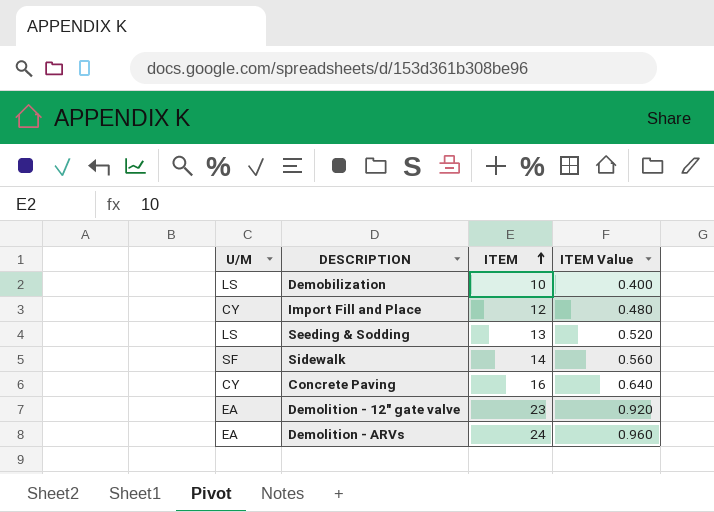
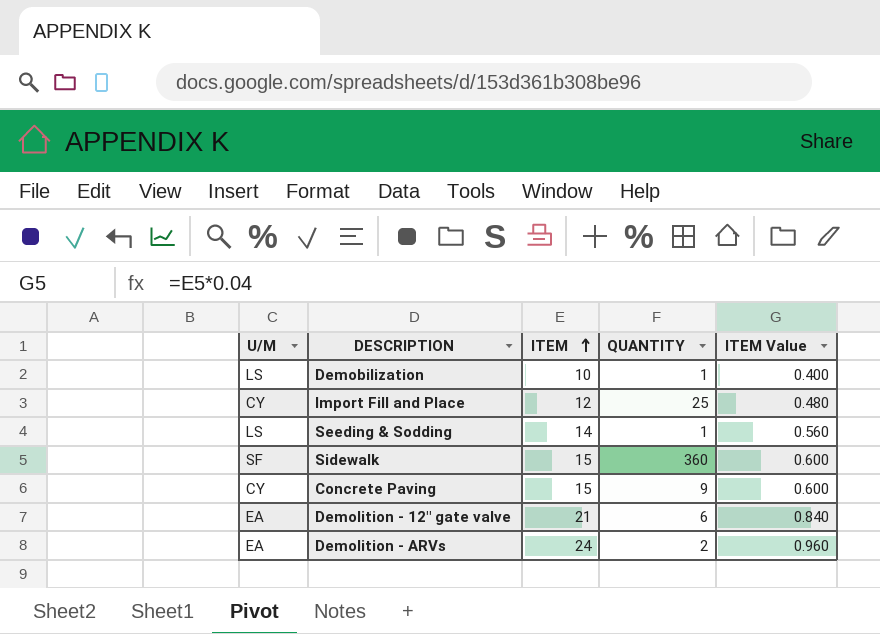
column QUANTITY | position: none -> 4
Seeding & Sodding | ITEM: 13 -> 14
Seeding & Sodding | ITEM Value: 0.520 -> 0.560
Sidewalk | ITEM: 14 -> 15
Sidewalk | ITEM Value: 0.560 -> 0.600
Concrete Paving | ITEM: 16 -> 15
Concrete Paving | ITEM Value: 0.640 -> 0.600
Demolition - 12" gate valve | ITEM: 23 -> 21
Demolition - 12" gate valve | ITEM Value: 0.920 -> 0.840

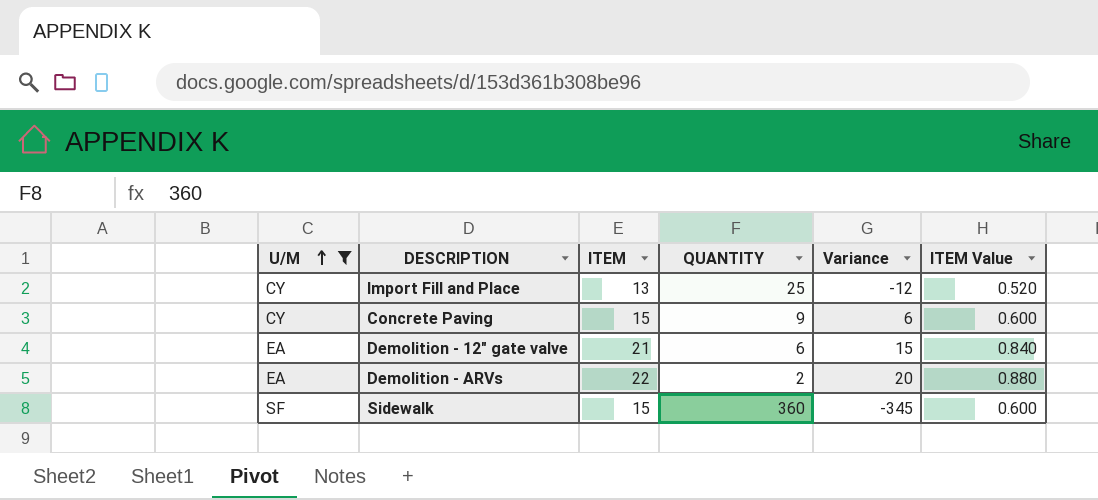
filter: none -> U/M != LS
row order: ITEM ascending -> U/M ascending
column Variance | formula: none -> [ITEM] - [QUANTITY]
Import Fill and Place | ITEM: 12 -> 13
Import Fill and Place | ITEM Value: 0.480 -> 0.520
Demolition - ARVs | ITEM: 24 -> 22
Demolition - ARVs | ITEM Value: 0.960 -> 0.880

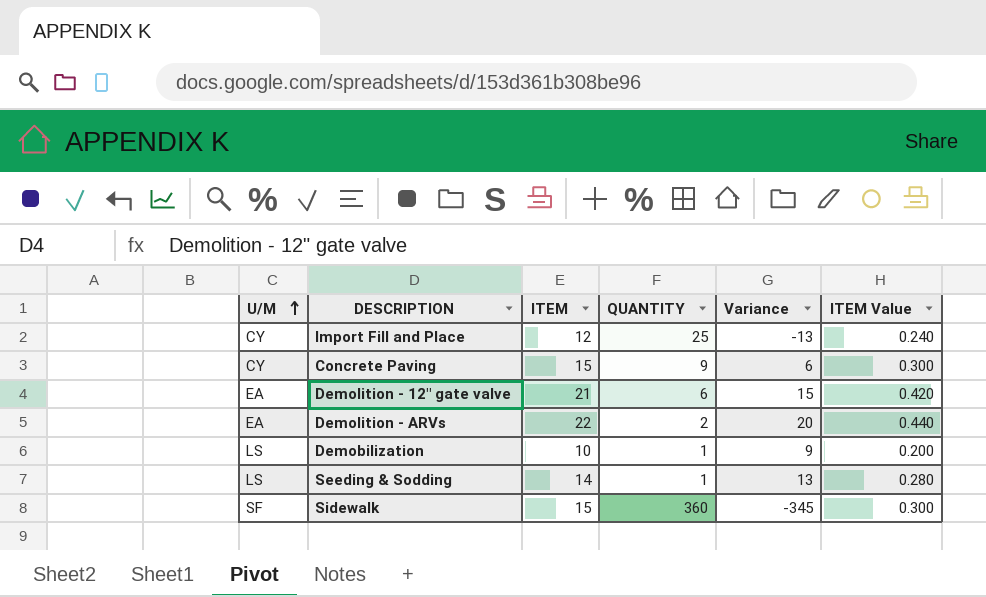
filter: U/M != LS -> none
column ITEM Value | formula: [ITEM] * 0.04 -> [ITEM] * 0.02
Import Fill and Place | ITEM: 13 -> 12
Import Fill and Place | Variance: -12 -> -13

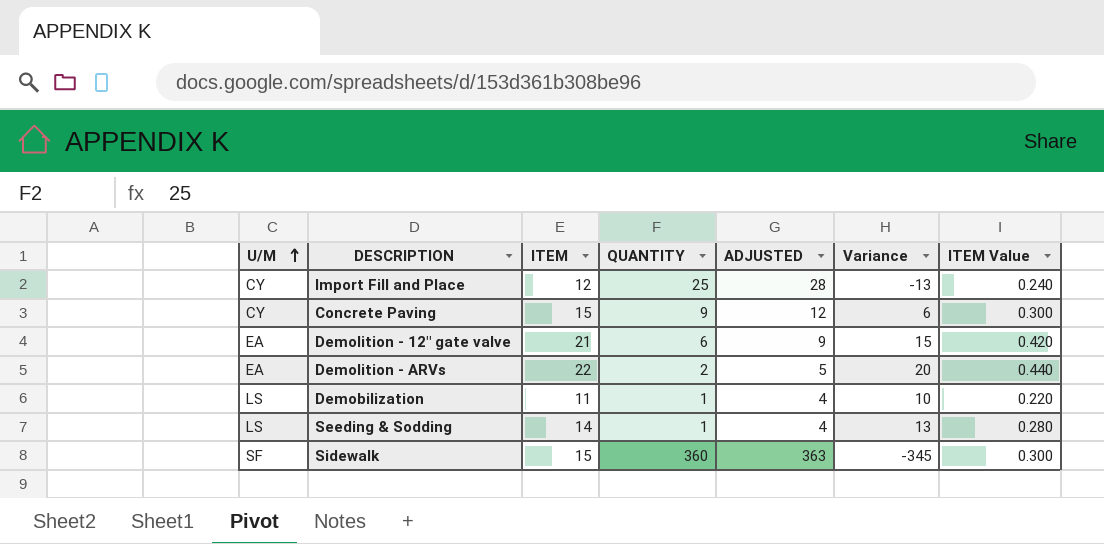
column ADJUSTED | formula: none -> [QUANTITY] + 3
Demobilization | ITEM: 10 -> 11
Demobilization | Variance: 9 -> 10
Demobilization | ITEM Value: 0.200 -> 0.220

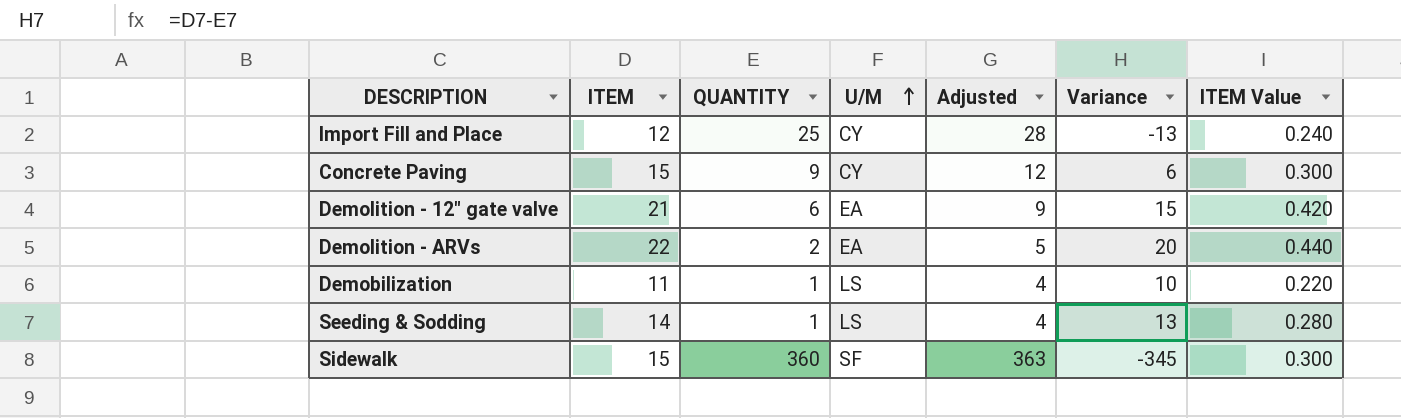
column U/M | position: 1 -> 4
column name: ADJUSTED -> Adjusted

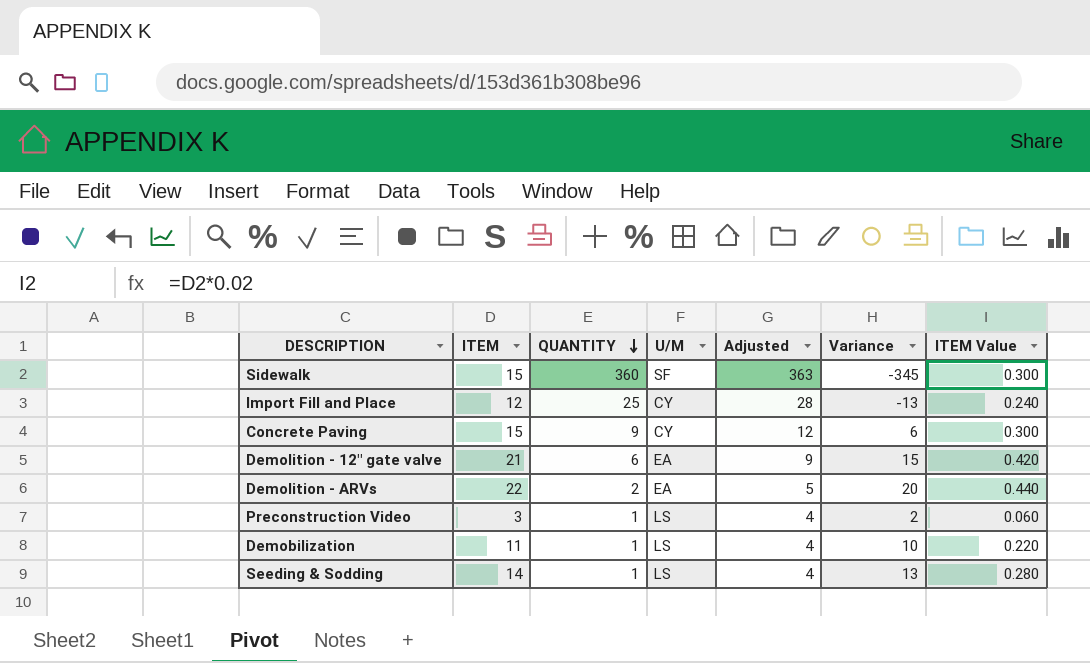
row order: U/M ascending -> QUANTITY descending
row Preconstruction Video: none -> 3 | 1 | LS | 4 | 2 | 0.060

